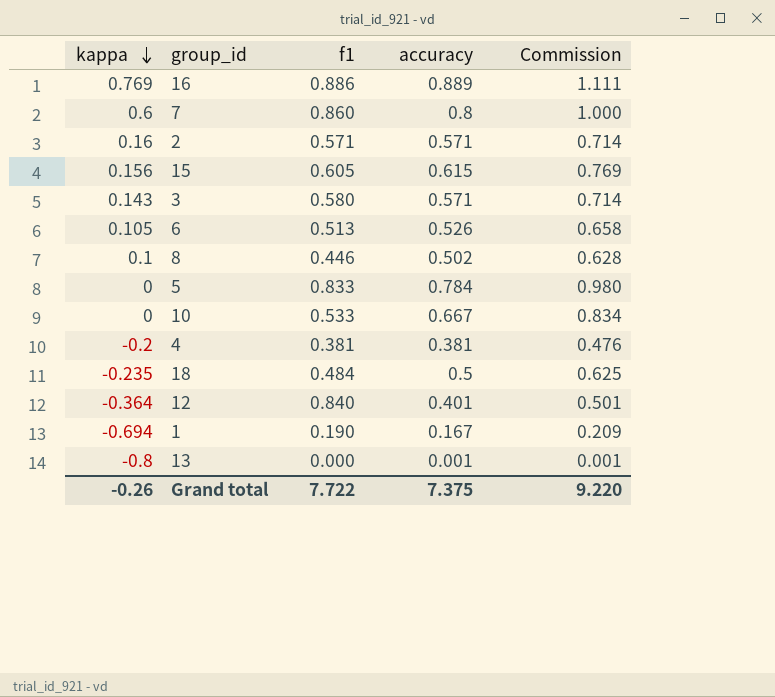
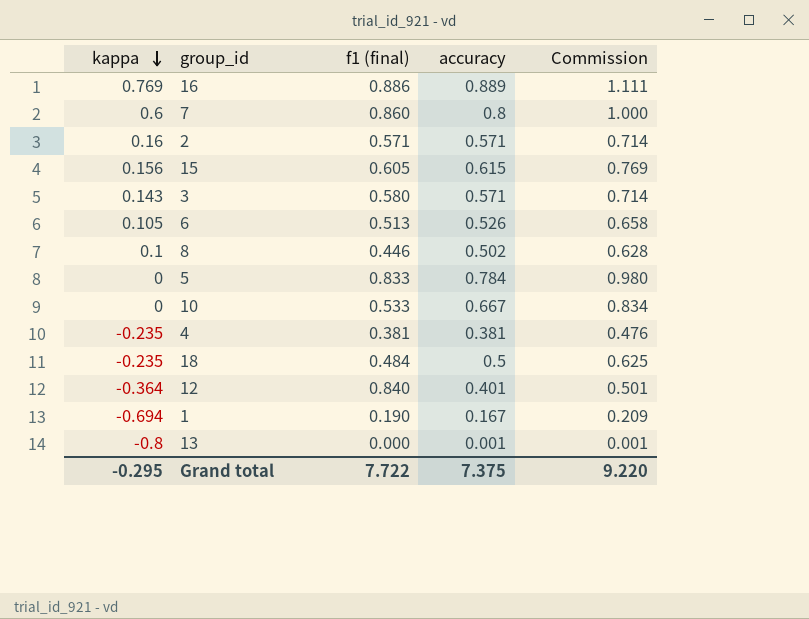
column name: f1 -> f1 (final)
4 | kappa: -0.2 -> -0.235
Grand total | kappa: -0.26 -> -0.295

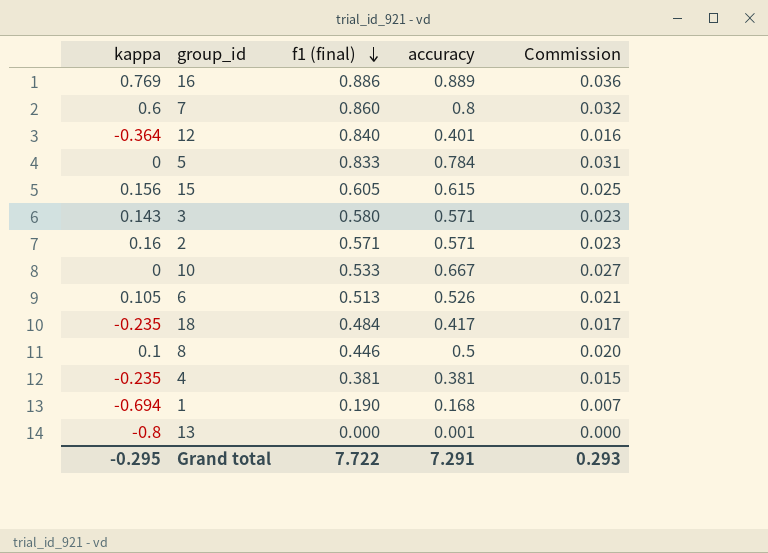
row order: kappa descending -> f1 (final) descending
column Commission | formula: [accuracy] * 1.25 -> [accuracy] * 0.04
18 | accuracy: 0.5 -> 0.417
8 | accuracy: 0.502 -> 0.5
1 | accuracy: 0.167 -> 0.168
Grand total | accuracy: 7.375 -> 7.291
Grand total | Commission: 9.220 -> 0.293

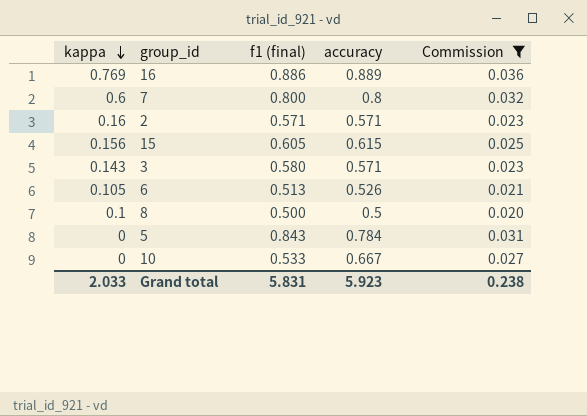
filter: none -> Commission >= 0.020
row order: f1 (final) descending -> kappa descending
7 | f1 (final): 0.860 -> 0.800
8 | f1 (final): 0.446 -> 0.500
5 | f1 (final): 0.833 -> 0.843
Grand total | kappa: -0.295 -> 2.033
Grand total | f1 (final): 7.722 -> 5.831
Grand total | accuracy: 7.291 -> 5.923
Grand total | Commission: 0.293 -> 0.238

